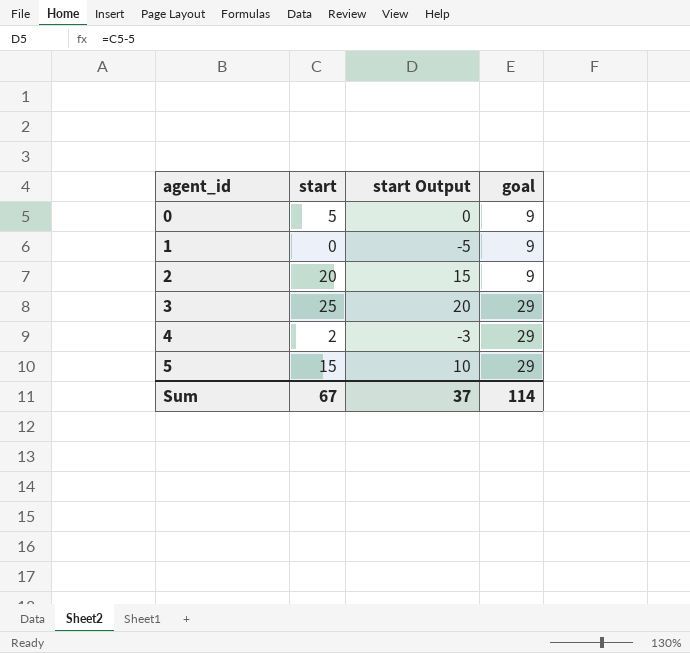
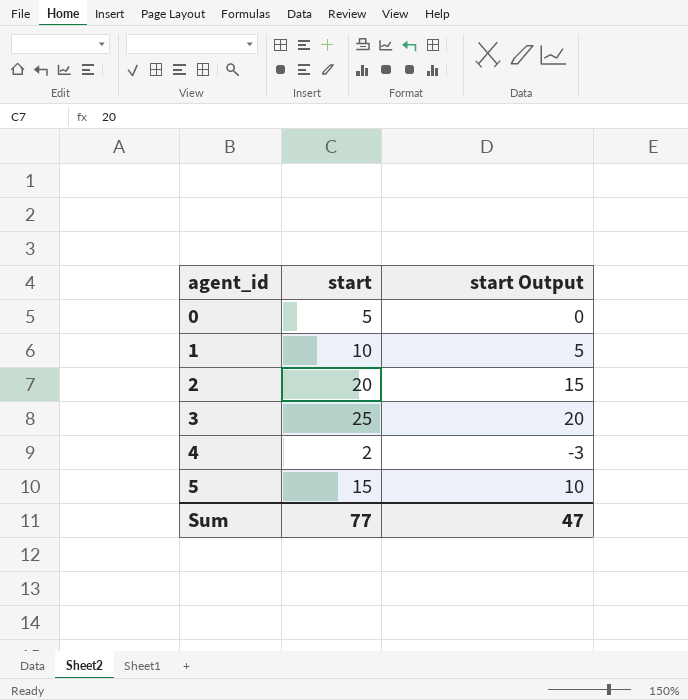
column goal | position: 4 -> none
1 | start: 0 -> 10
1 | start Output: -5 -> 5
Sum | start: 67 -> 77
Sum | start Output: 37 -> 47

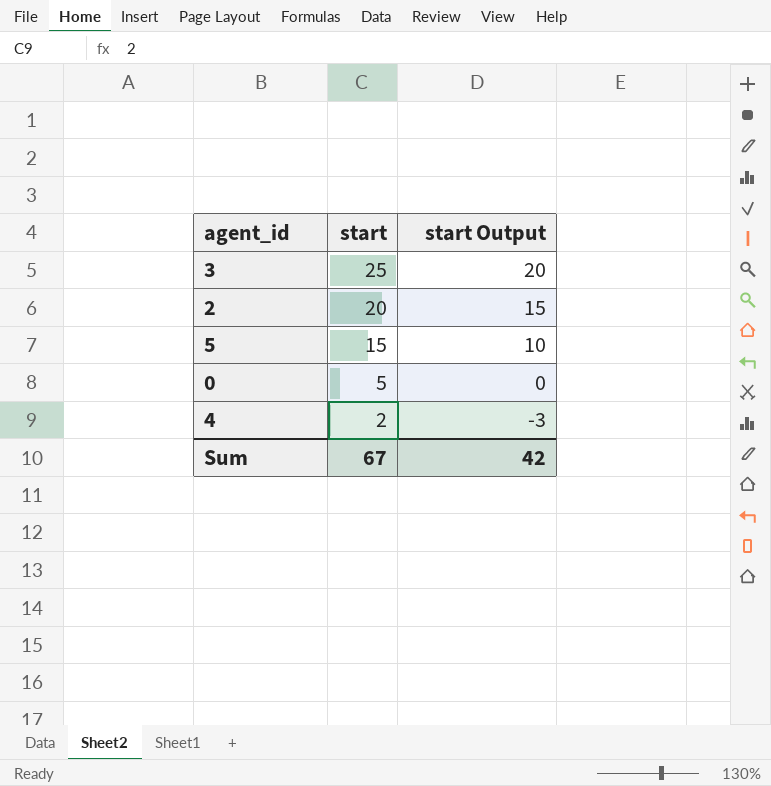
row order: agent_id ascending -> start descending
row 1: 10 | 5 -> none
Sum | start: 77 -> 67
Sum | start Output: 47 -> 42

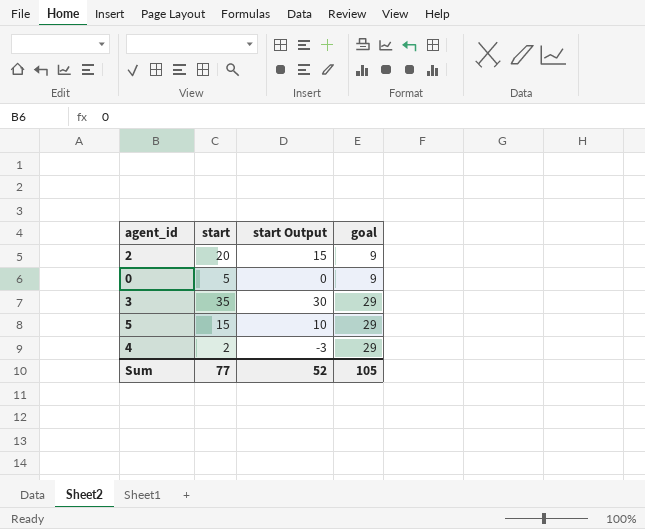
row order: start descending -> goal ascending
column goal | position: none -> 4
3 | start: 25 -> 35
3 | start Output: 20 -> 30
Sum | start: 67 -> 77
Sum | start Output: 42 -> 52

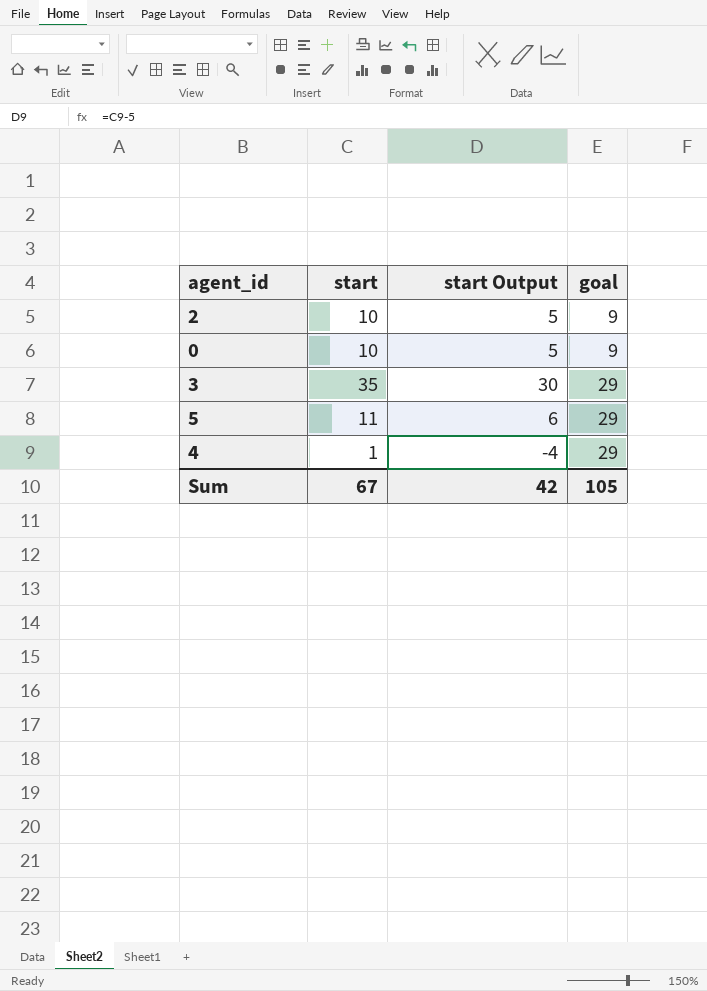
2 | start: 20 -> 10
2 | start Output: 15 -> 5
0 | start: 5 -> 10
0 | start Output: 0 -> 5
5 | start: 15 -> 11
5 | start Output: 10 -> 6
4 | start: 2 -> 1
4 | start Output: -3 -> -4
Sum | start: 77 -> 67
Sum | start Output: 52 -> 42

